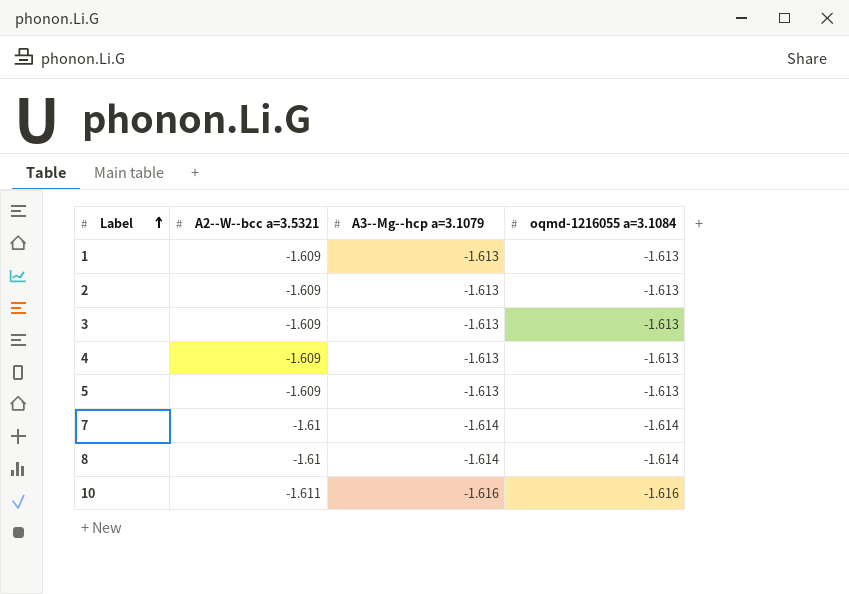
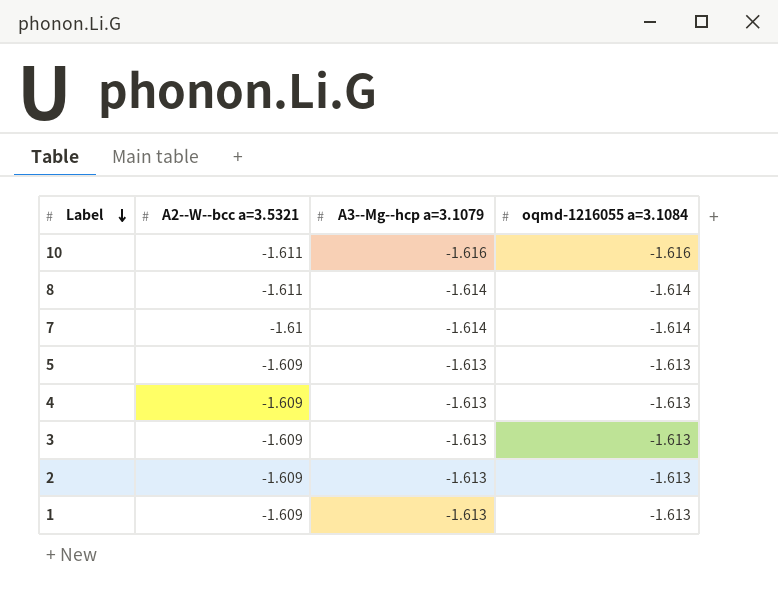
row order: Label ascending -> Label descending
8 | A2--W--bcc a=3.5321: -1.61 -> -1.611

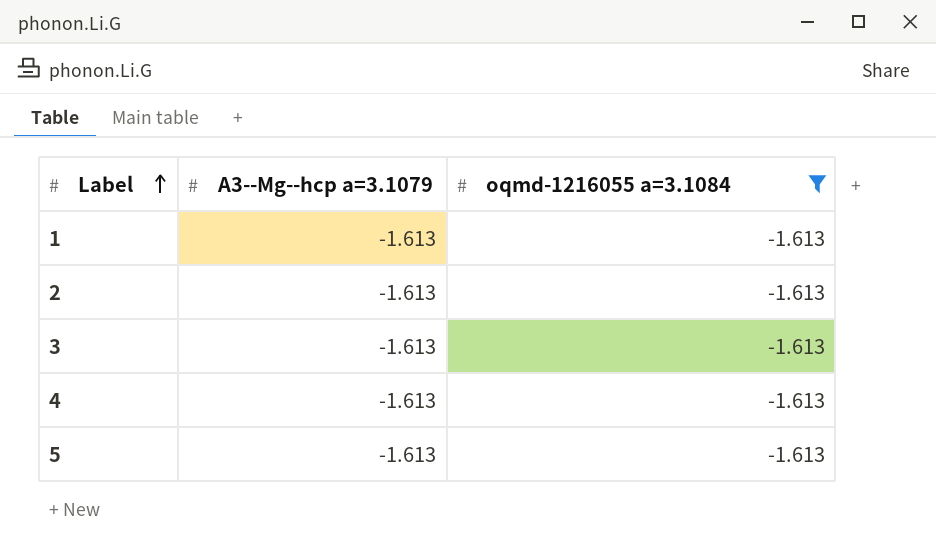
filter: none -> oqmd-1216055 a=3.1084 = -1.613
row order: Label descending -> Label ascending
column A2--W--bcc a=3.5321 | position: 2 -> none

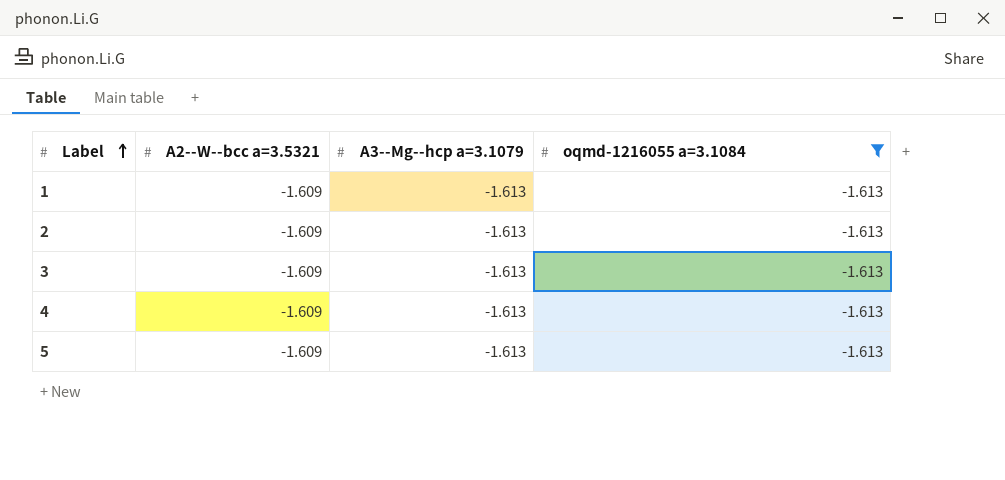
column A2--W--bcc a=3.5321 | position: none -> 2

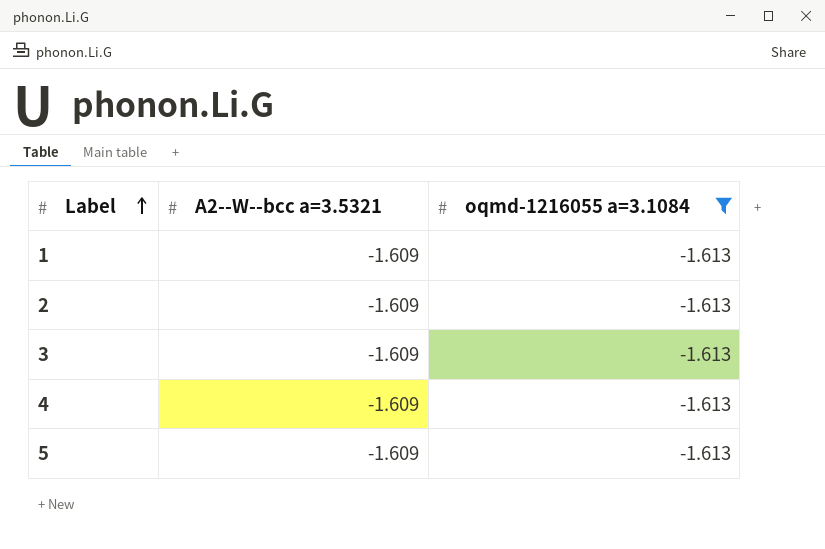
column A3--Mg--hcp a=3.1079 | position: 3 -> none

